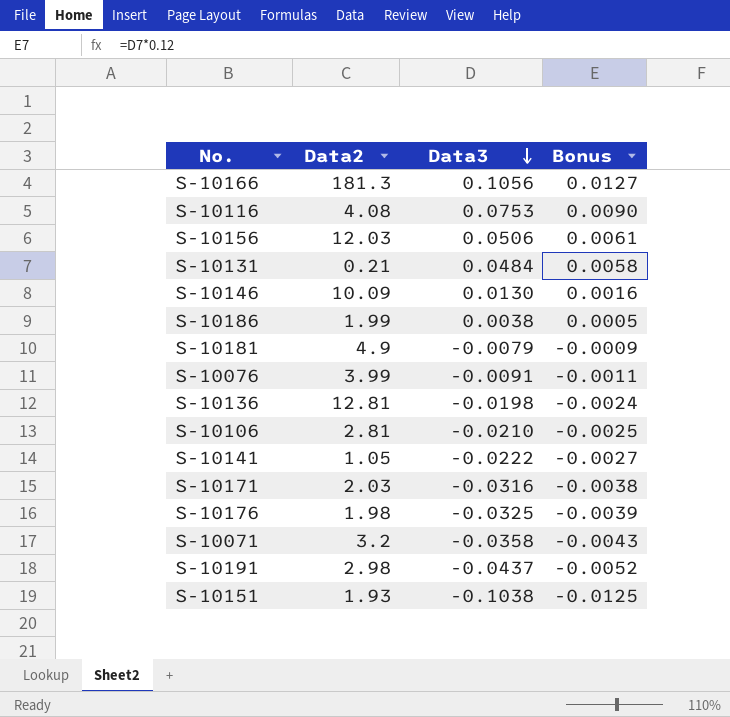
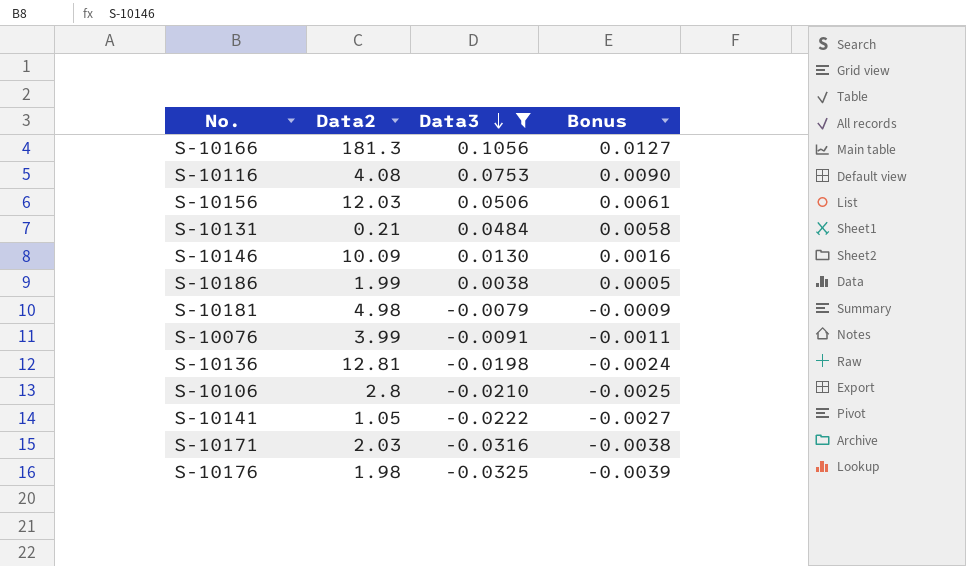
filter: none -> Data3 >= -0.0325
S-10181 | Data2: 4.9 -> 4.98
S-10106 | Data2: 2.81 -> 2.8

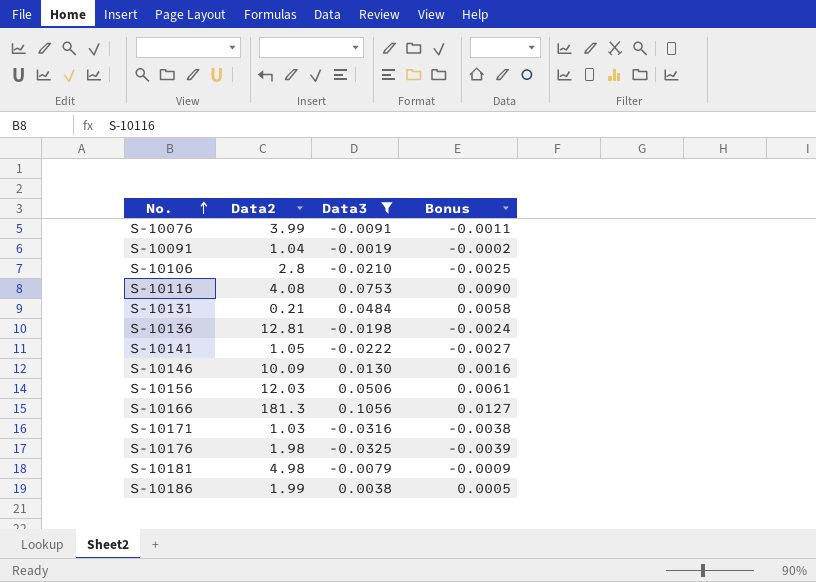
row order: Data3 descending -> No. ascending
row S-10091: none -> 1.04 | -0.0019 | -0.0002
S-10171 | Data2: 2.03 -> 1.03

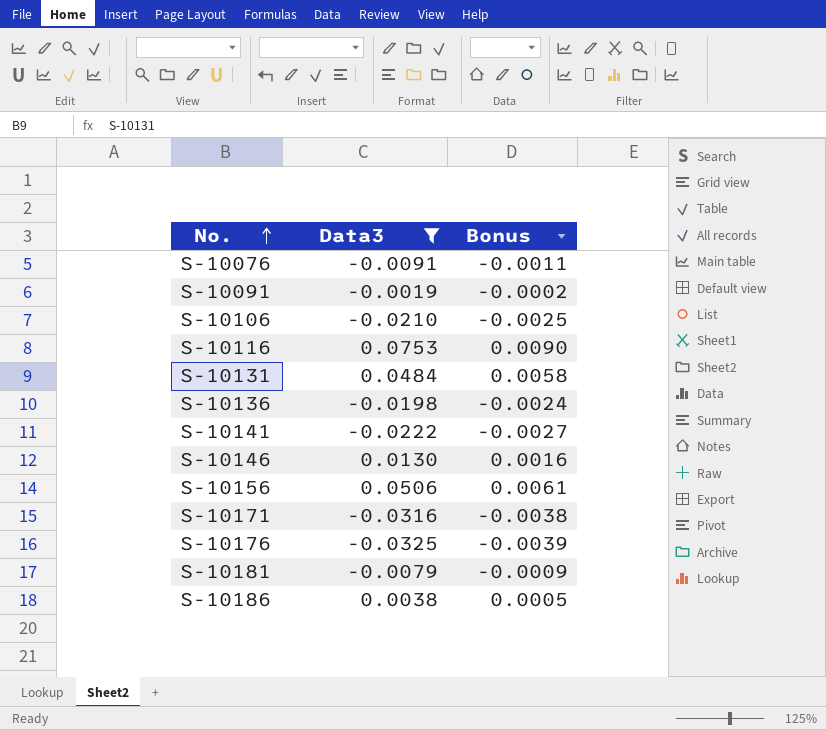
column Data2 | position: 2 -> none
row S-10166: 181.3 | 0.1056 | 0.0127 -> none

